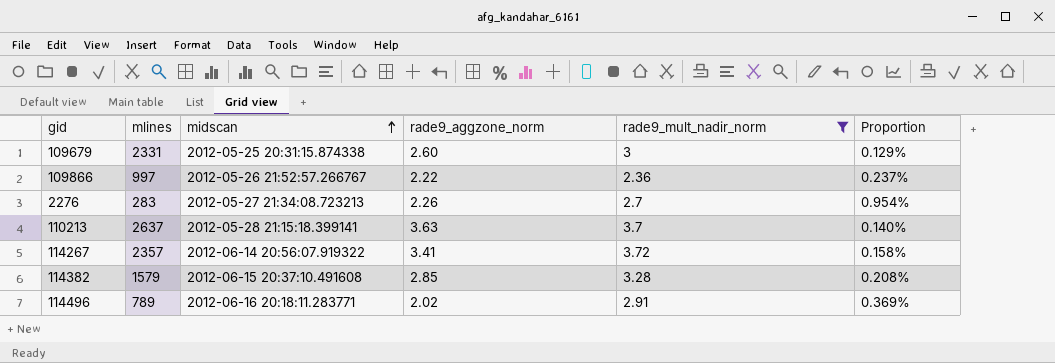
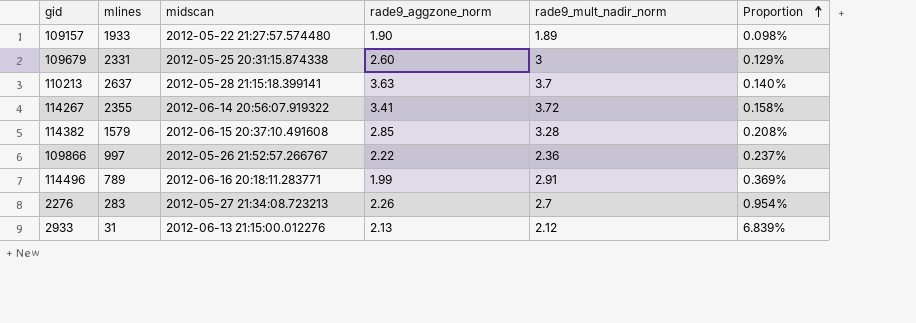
filter: rade9_mult_nadir_norm >= 2.36 -> none
row order: midscan ascending -> Proportion ascending
114267 | mlines: 2357 -> 2355
114496 | rade9_aggzone_norm: 2.02 -> 1.99

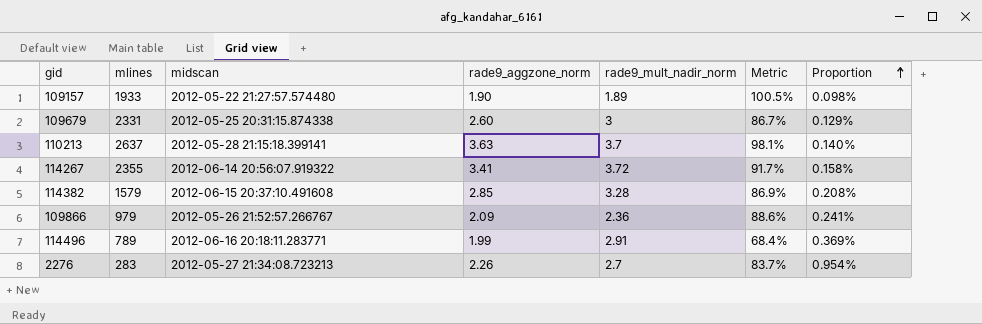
column Metric | formula: none -> [rade9_aggzone_norm] / [rade9_mult_nadir_norm]
row 2933: 31 | 2012-06-13 21:15:00.012276 | 2.13 | 2.12 | 6.839% -> none
109866 | mlines: 997 -> 979
109866 | rade9_aggzone_norm: 2.22 -> 2.09
109866 | Proportion: 0.237% -> 0.241%

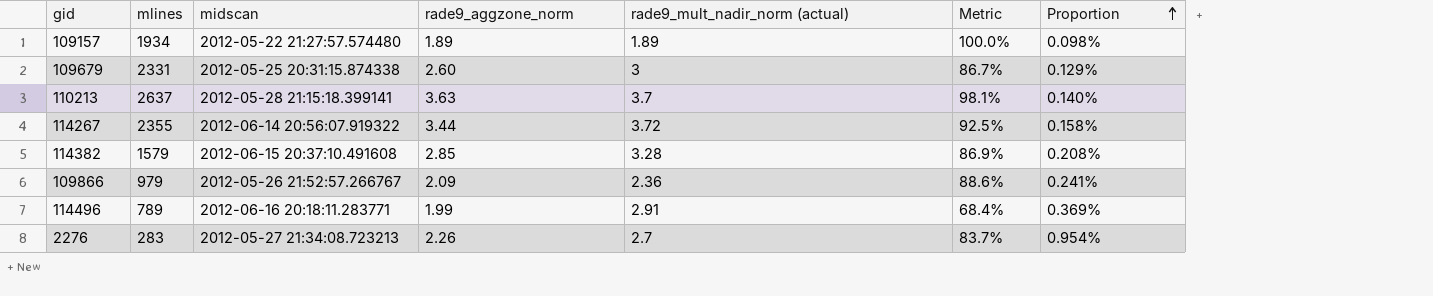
column name: rade9_mult_nadir_norm -> rade9_mult_nadir_norm (actual)
109157 | mlines: 1933 -> 1934
109157 | rade9_aggzone_norm: 1.90 -> 1.89
109157 | Metric: 100.5% -> 100.0%
114267 | rade9_aggzone_norm: 3.41 -> 3.44
114267 | Metric: 91.7% -> 92.5%

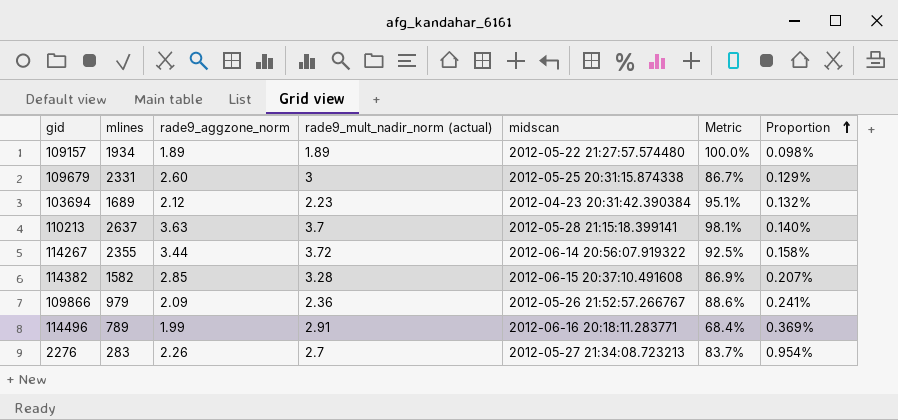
column midscan | position: 3 -> 5
row 103694: none -> 1689 | 2.12 | 2.23 | 2012-04-23 20:31:42.390384 | 95.1% | 0.132%
114382 | mlines: 1579 -> 1582
114382 | Proportion: 0.208% -> 0.207%

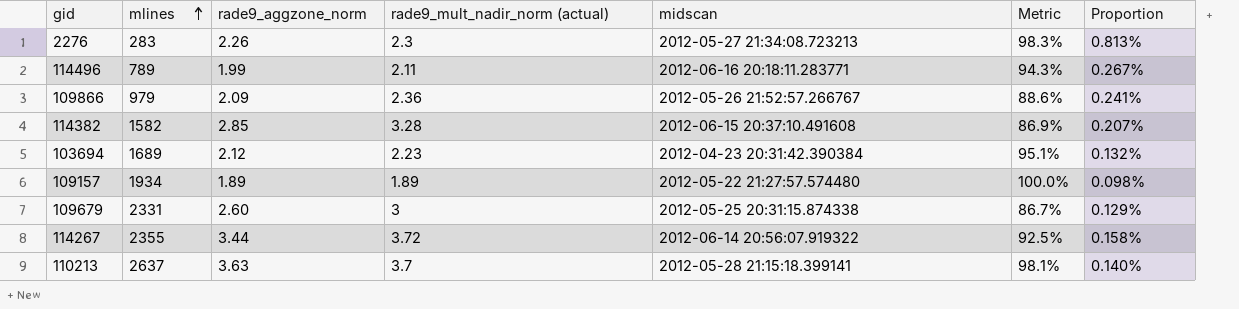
row order: Proportion ascending -> mlines ascending
2276 | rade9_mult_nadir_norm (actual): 2.7 -> 2.3
2276 | Metric: 83.7% -> 98.3%
2276 | Proportion: 0.954% -> 0.813%
114496 | rade9_mult_nadir_norm (actual): 2.91 -> 2.11
114496 | Metric: 68.4% -> 94.3%
114496 | Proportion: 0.369% -> 0.267%

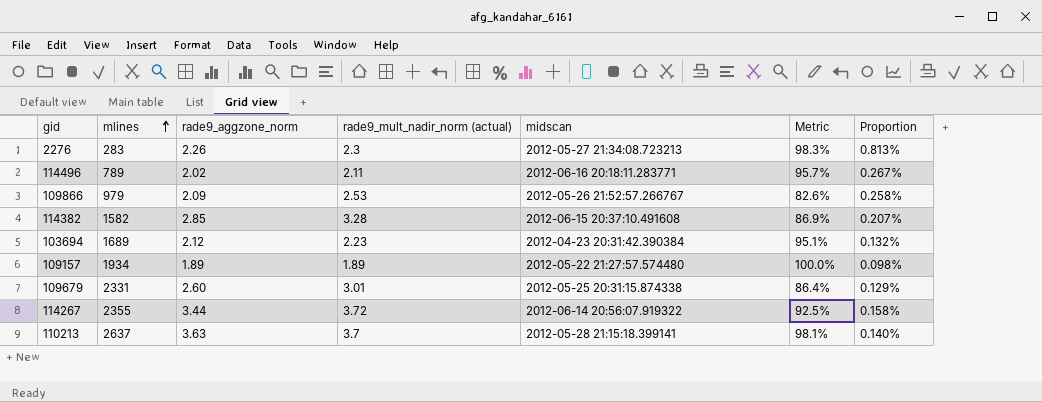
114496 | rade9_aggzone_norm: 1.99 -> 2.02
114496 | Metric: 94.3% -> 95.7%
109866 | rade9_mult_nadir_norm (actual): 2.36 -> 2.53
109866 | Metric: 88.6% -> 82.6%
109866 | Proportion: 0.241% -> 0.258%
109679 | rade9_mult_nadir_norm (actual): 3 -> 3.01
109679 | Metric: 86.7% -> 86.4%

